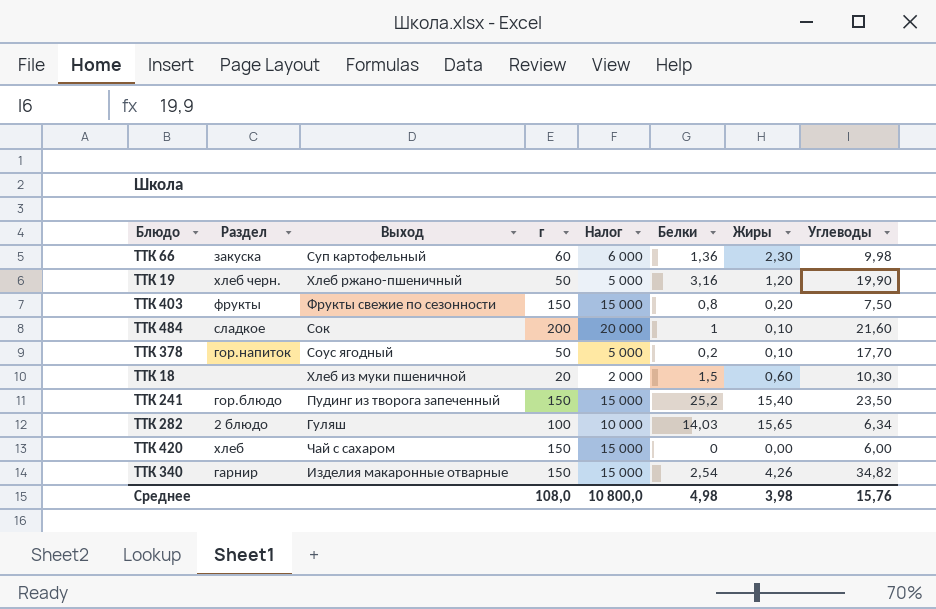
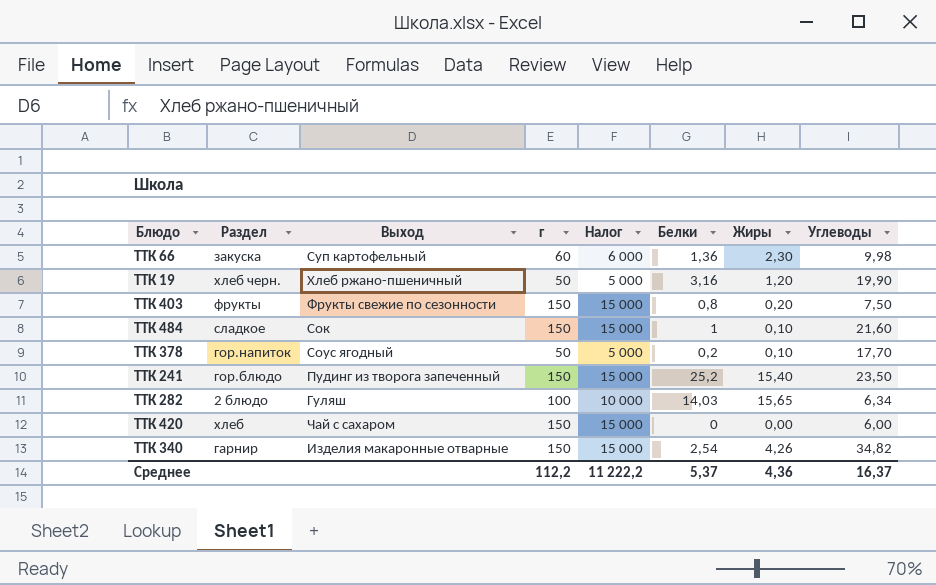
row ТТК 18: none | Хлеб из муки пшеничной | 20 | 2 000 | 1,5 | 0,60 | 10,30 -> none
ТТК 484 | г: 200 -> 150
ТТК 484 | Налог: 20 000 -> 15 000
Среднее | г: 108,0 -> 112,2
Среднее | Налог: 10 800,0 -> 11 222,2
Среднее | Белки: 4,98 -> 5,37
Среднее | Жиры: 3,98 -> 4,36
Среднее | Углеводы: 15,76 -> 16,37

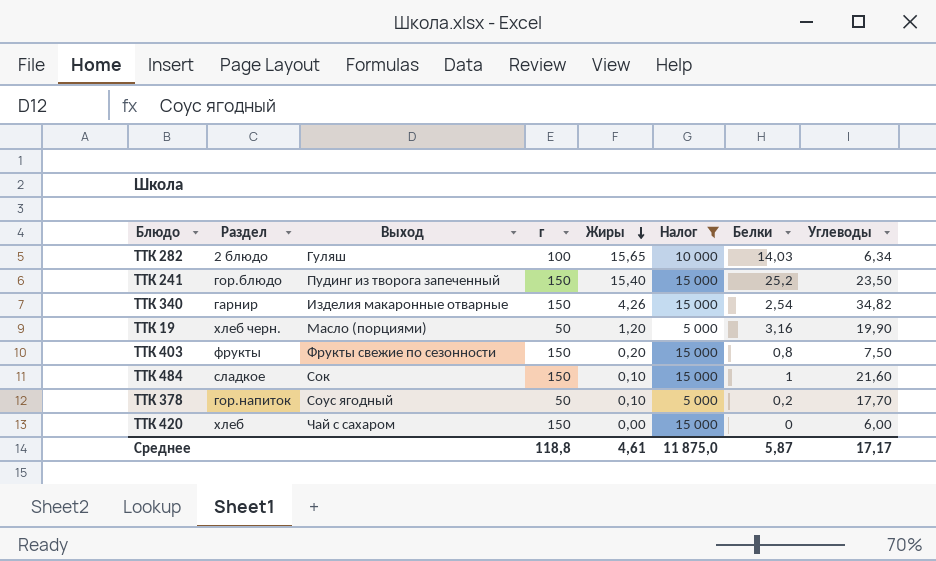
filter: none -> Налог != 6 000
row order: none -> Жиры descending
column Жиры | position: 7 -> 5
ТТК 19 | Выход: Хлеб ржано-пшеничный -> Масло (порциями)
Среднее | г: 112,2 -> 118,8
Среднее | Жиры: 4,36 -> 4,61
Среднее | Налог: 11 222,2 -> 11 875,0
Среднее | Белки: 5,37 -> 5,87
Среднее | Углеводы: 16,37 -> 17,17

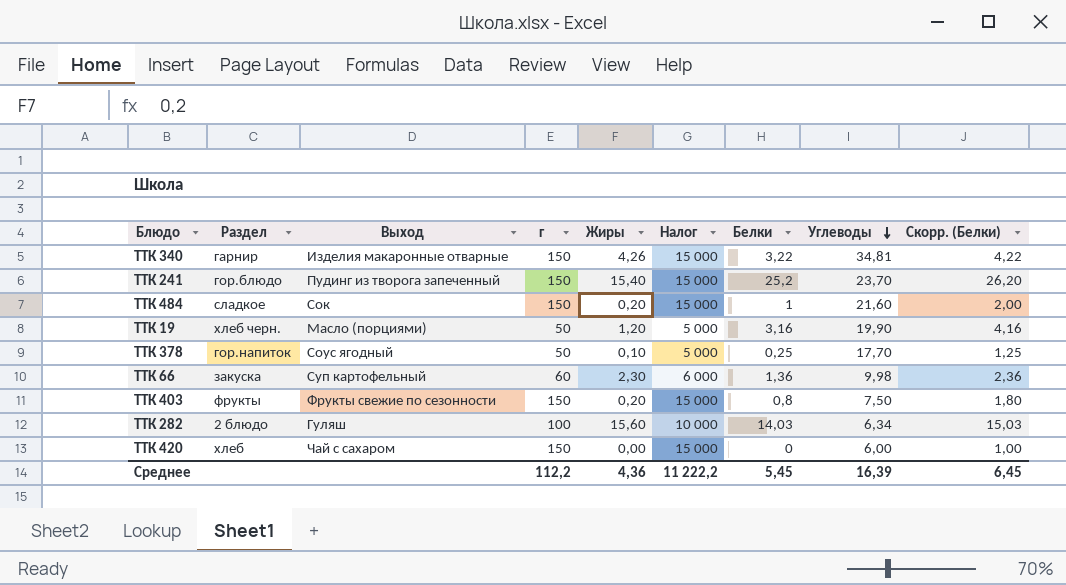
filter: Налог != 6 000 -> none
row order: Жиры descending -> Углеводы descending
column Скорр. (Белки) | formula: none -> [Белки] + 1
ТТК 340 | Белки: 2,54 -> 3,22
ТТК 340 | Углеводы: 34,82 -> 34,81
ТТК 241 | Углеводы: 23,50 -> 23,70
ТТК 484 | Жиры: 0,10 -> 0,20
ТТК 378 | Белки: 0,2 -> 0,25
ТТК 282 | Жиры: 15,65 -> 15,60
Среднее | г: 118,8 -> 112,2
Среднее | Жиры: 4,61 -> 4,36
Среднее | Налог: 11 875,0 -> 11 222,2
Среднее | Белки: 5,87 -> 5,45
Среднее | Углеводы: 17,17 -> 16,39

